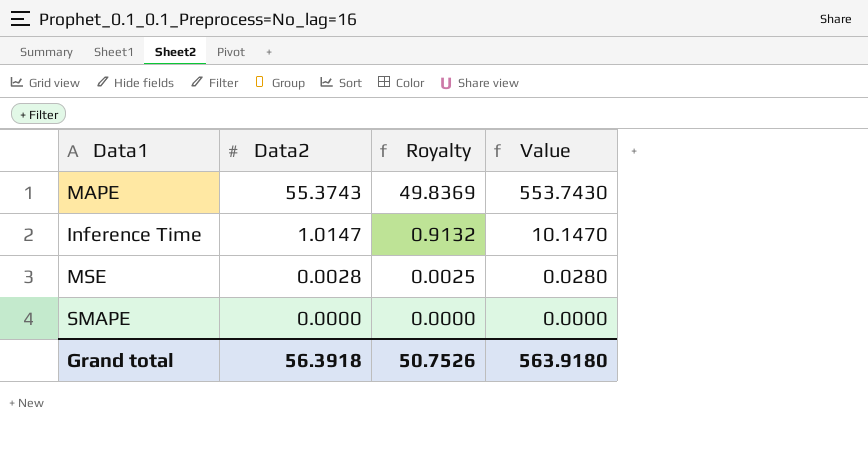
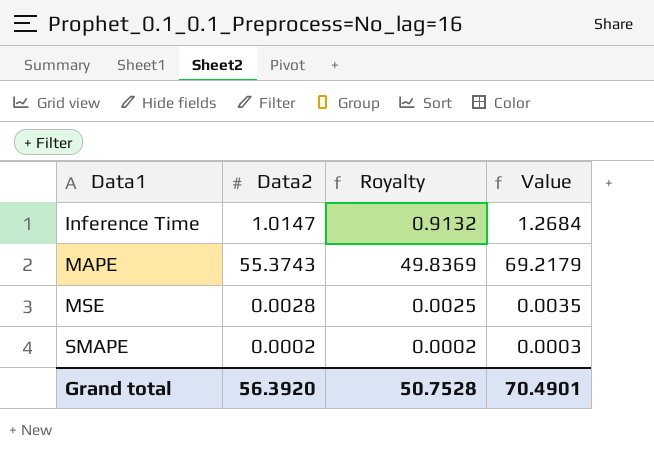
row order: Data2 descending -> Data1 ascending
column Value | formula: [Data2] * 10 -> [Data2] * 1.25
SMAPE | Data2: 0.0000 -> 0.0002
SMAPE | Royalty: 0.0000 -> 0.0002
Grand total | Data2: 56.3918 -> 56.3920
Grand total | Royalty: 50.7526 -> 50.7528
Grand total | Value: 563.9180 -> 70.4901

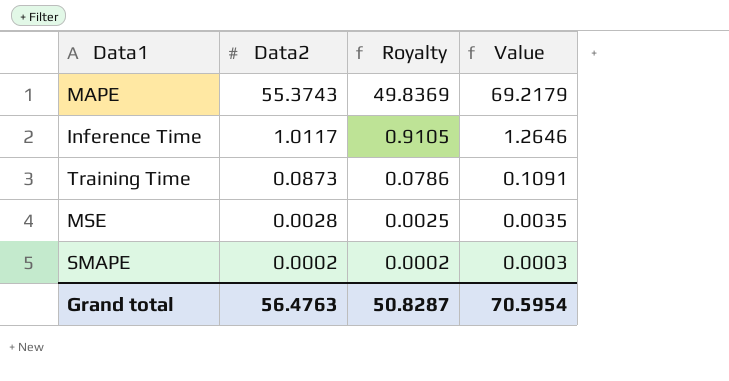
row order: Data1 ascending -> Data2 descending
Inference Time | Data2: 1.0147 -> 1.0117
Inference Time | Royalty: 0.9132 -> 0.9105
Inference Time | Value: 1.2684 -> 1.2646
row Training Time: none -> 0.0873 | 0.0786 | 0.1091
Grand total | Data2: 56.3920 -> 56.4763
Grand total | Royalty: 50.7528 -> 50.8287
Grand total | Value: 70.4901 -> 70.5954

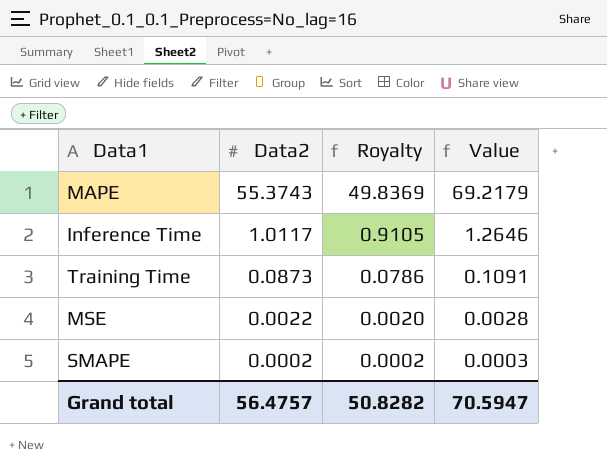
MSE | Data2: 0.0028 -> 0.0022
MSE | Royalty: 0.0025 -> 0.0020
MSE | Value: 0.0035 -> 0.0028
Grand total | Data2: 56.4763 -> 56.4757
Grand total | Royalty: 50.8287 -> 50.8282
Grand total | Value: 70.5954 -> 70.5947

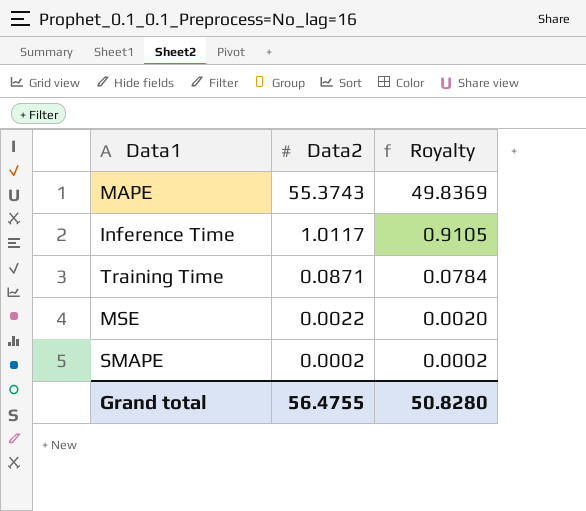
column Value | formula: [Data2] * 1.25 -> none
Training Time | Data2: 0.0873 -> 0.0871
Training Time | Royalty: 0.0786 -> 0.0784
Grand total | Data2: 56.4757 -> 56.4755
Grand total | Royalty: 50.8282 -> 50.8280

